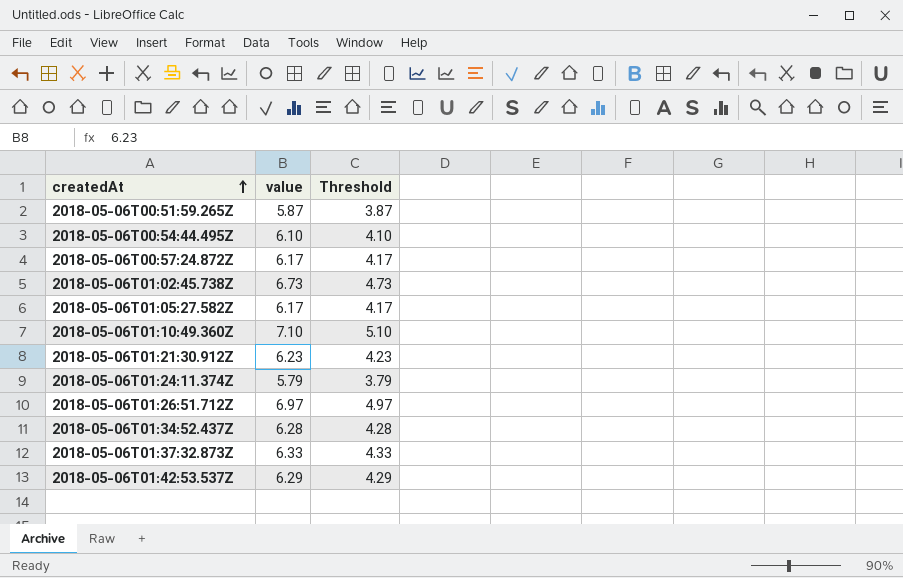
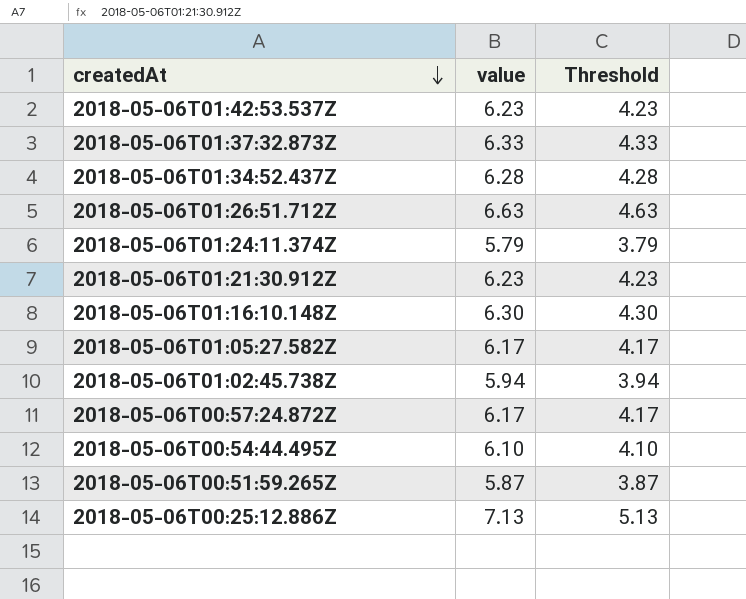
row order: createdAt ascending -> createdAt descending
row 2018-05-06T01:10:49.360Z: 7.10 | 5.10 -> none
2018-05-06T01:42:53.537Z | value: 6.29 -> 6.23
2018-05-06T01:42:53.537Z | Threshold: 4.29 -> 4.23
2018-05-06T01:26:51.712Z | value: 6.97 -> 6.63
2018-05-06T01:26:51.712Z | Threshold: 4.97 -> 4.63
row 2018-05-06T01:16:10.148Z: none -> 6.30 | 4.30
2018-05-06T01:02:45.738Z | value: 6.73 -> 5.94
2018-05-06T01:02:45.738Z | Threshold: 4.73 -> 3.94
row 2018-05-06T00:25:12.886Z: none -> 7.13 | 5.13

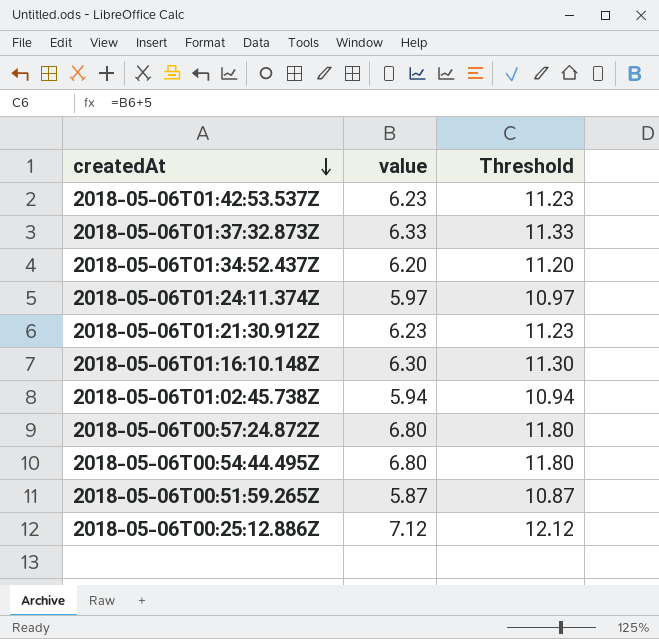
column Threshold | formula: [value] - 2 -> [value] + 5
row 2018-05-06T01:26:51.712Z: 6.63 | 4.63 -> none
row 2018-05-06T01:05:27.582Z: 6.17 | 4.17 -> none
2018-05-06T01:34:52.437Z | value: 6.28 -> 6.20
2018-05-06T01:24:11.374Z | value: 5.79 -> 5.97
2018-05-06T00:57:24.872Z | value: 6.17 -> 6.80
2018-05-06T00:54:44.495Z | value: 6.10 -> 6.80
2018-05-06T00:25:12.886Z | value: 7.13 -> 7.12

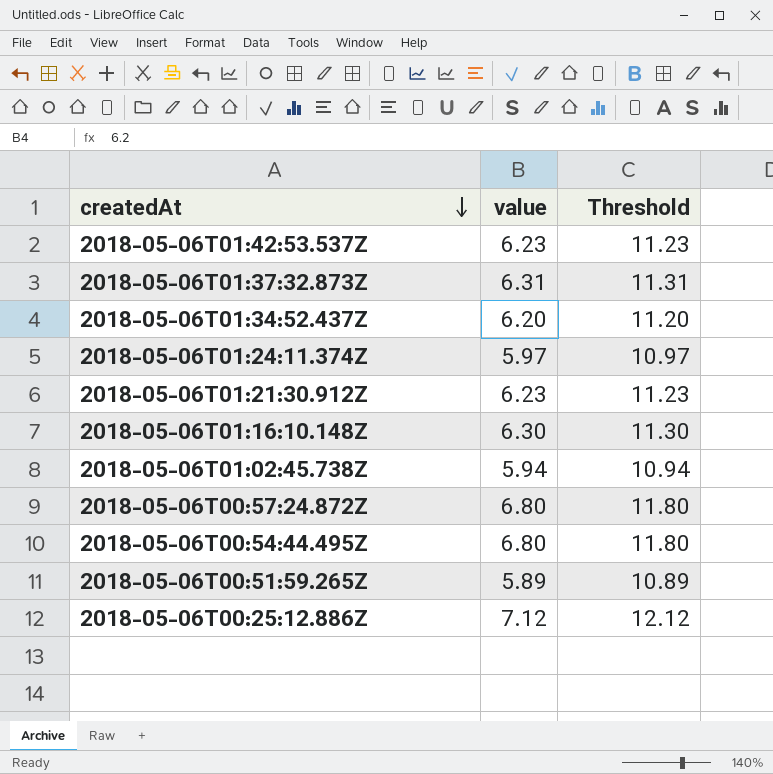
2018-05-06T01:37:32.873Z | value: 6.33 -> 6.31
2018-05-06T01:37:32.873Z | Threshold: 11.33 -> 11.31
2018-05-06T00:51:59.265Z | value: 5.87 -> 5.89
2018-05-06T00:51:59.265Z | Threshold: 10.87 -> 10.89

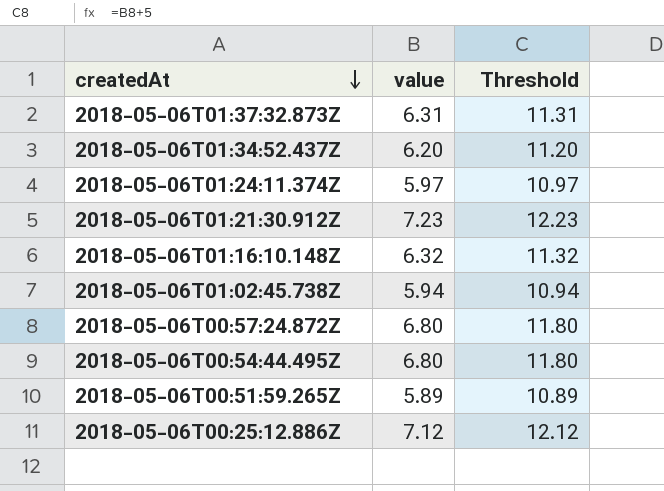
row 2018-05-06T01:42:53.537Z: 6.23 | 11.23 -> none
2018-05-06T01:21:30.912Z | value: 6.23 -> 7.23
2018-05-06T01:21:30.912Z | Threshold: 11.23 -> 12.23
2018-05-06T01:16:10.148Z | value: 6.30 -> 6.32
2018-05-06T01:16:10.148Z | Threshold: 11.30 -> 11.32

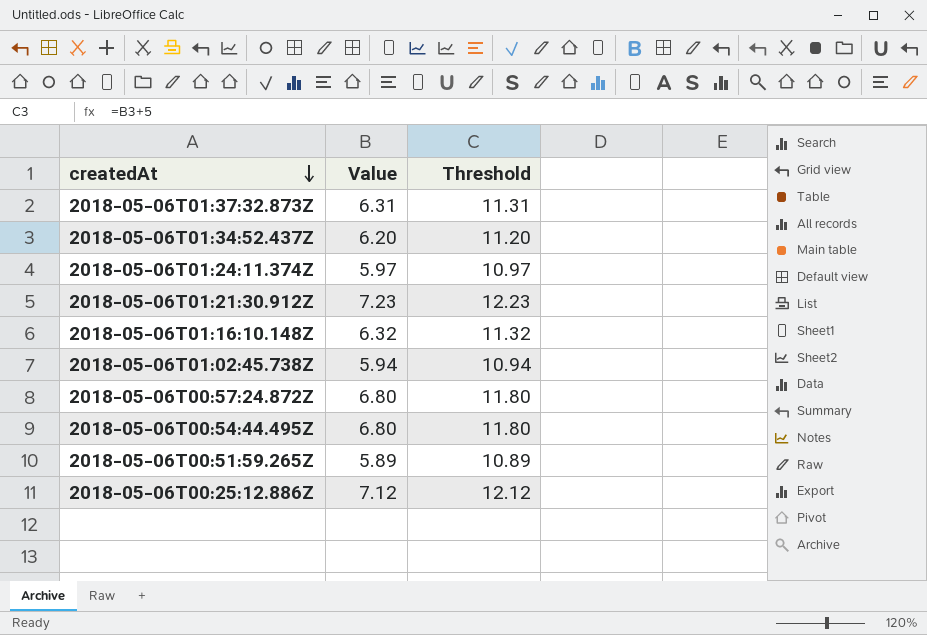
column name: value -> Value

